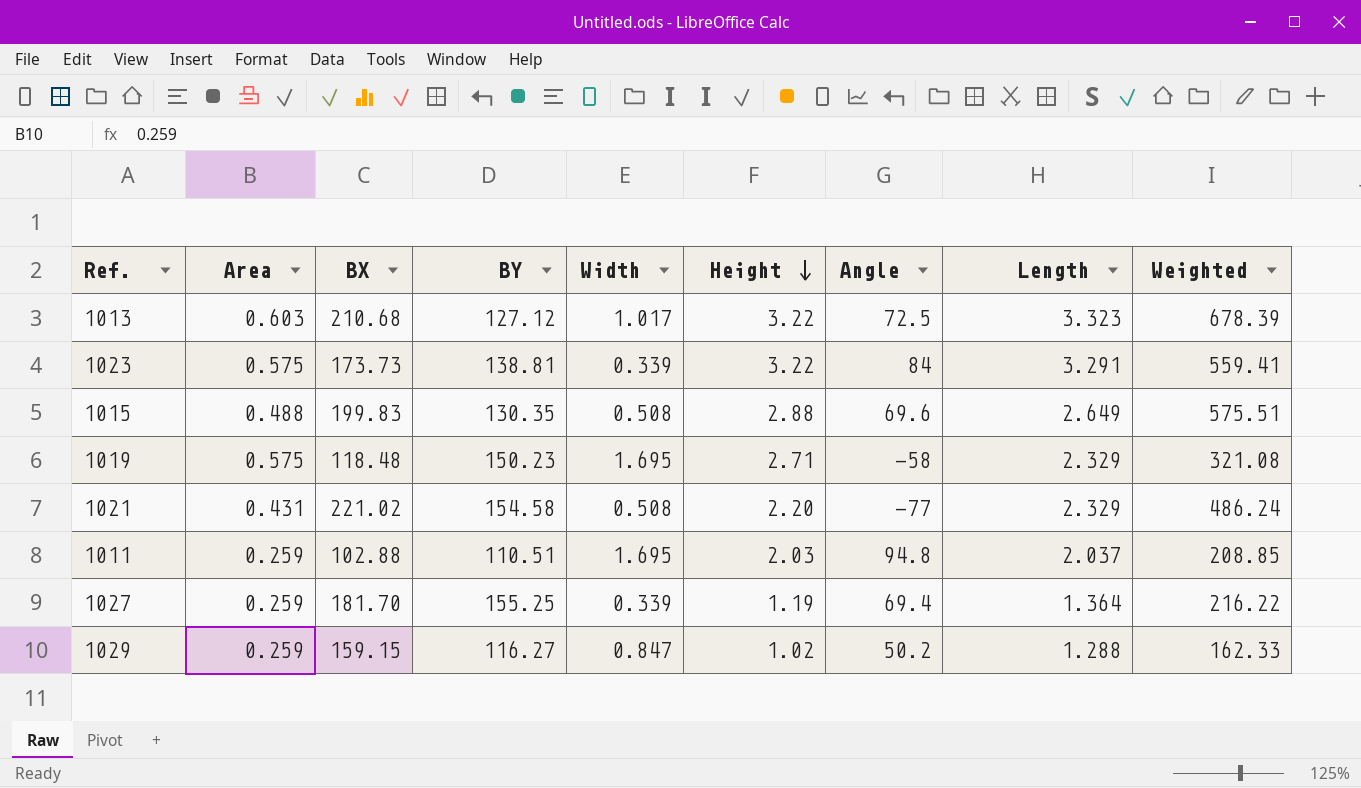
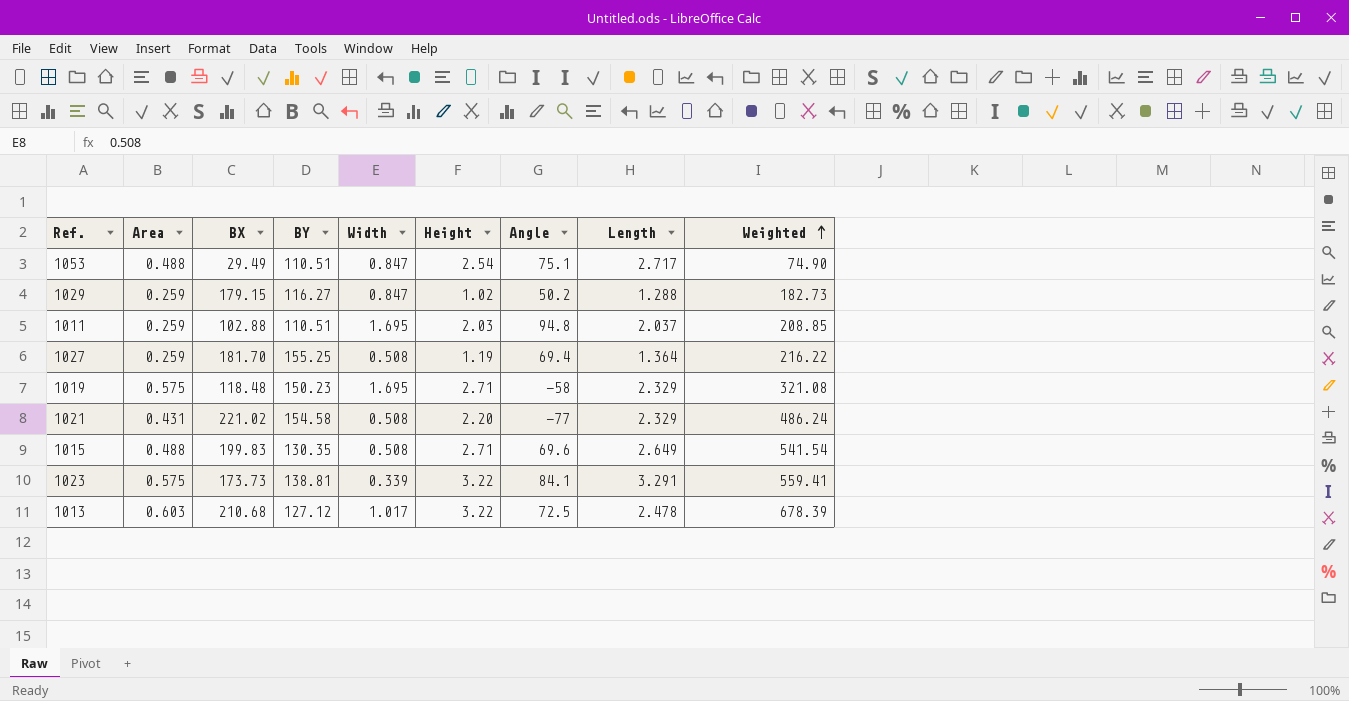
row order: Height descending -> Weighted ascending
row 1053: none -> 0.488 | 29.49 | 110.51 | 0.847 | 2.54 | 75.1 | 2.717 | 74.90
1029 | BX: 159.15 -> 179.15
1029 | Weighted: 162.33 -> 182.73
1027 | Width: 0.339 -> 0.508
1015 | Height: 2.88 -> 2.71
1015 | Weighted: 575.51 -> 541.54
1023 | Angle: 84 -> 84.1
1013 | Length: 3.323 -> 2.478

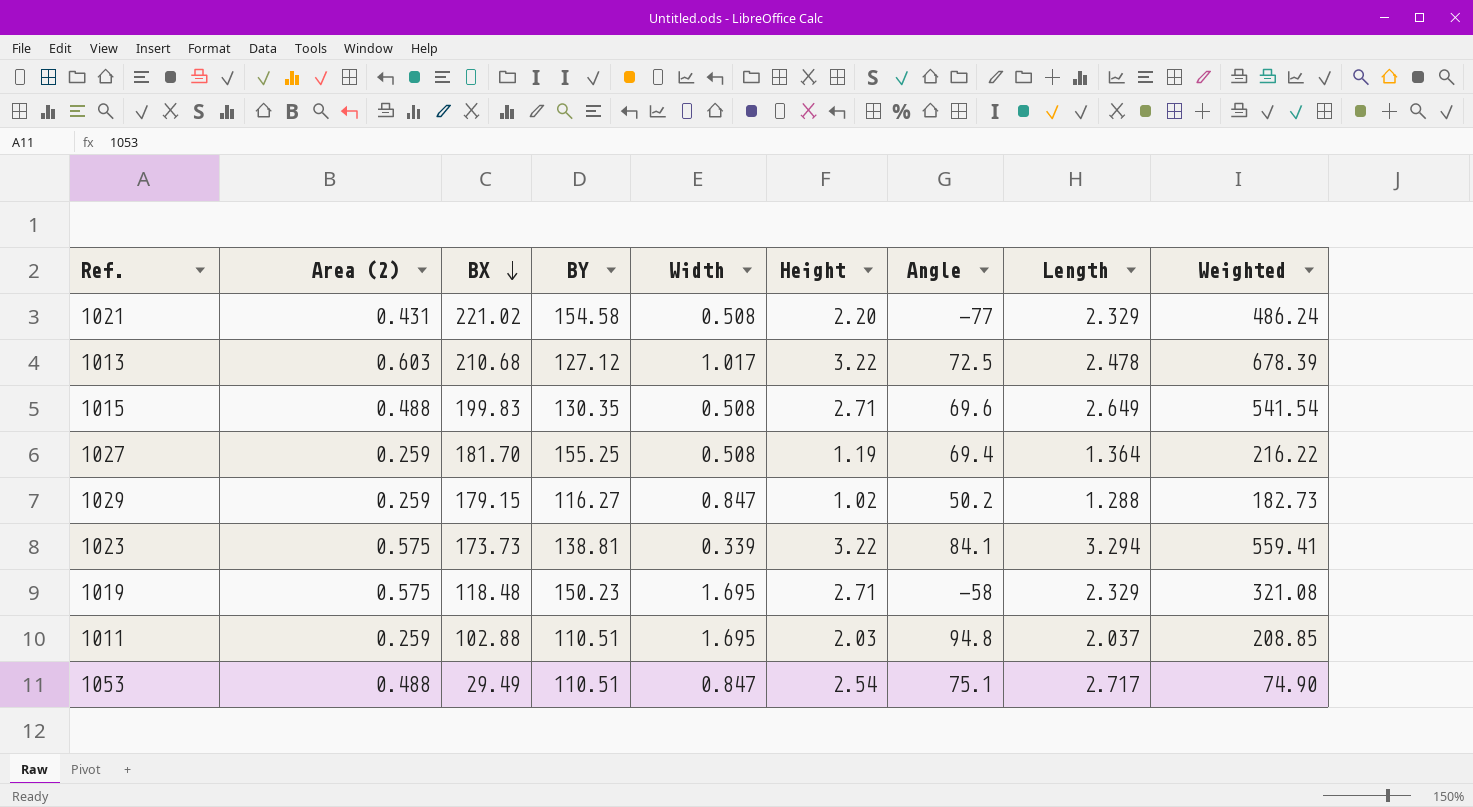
row order: Weighted ascending -> BX descending
column name: Area -> Area (2)
1023 | Length: 3.291 -> 3.294

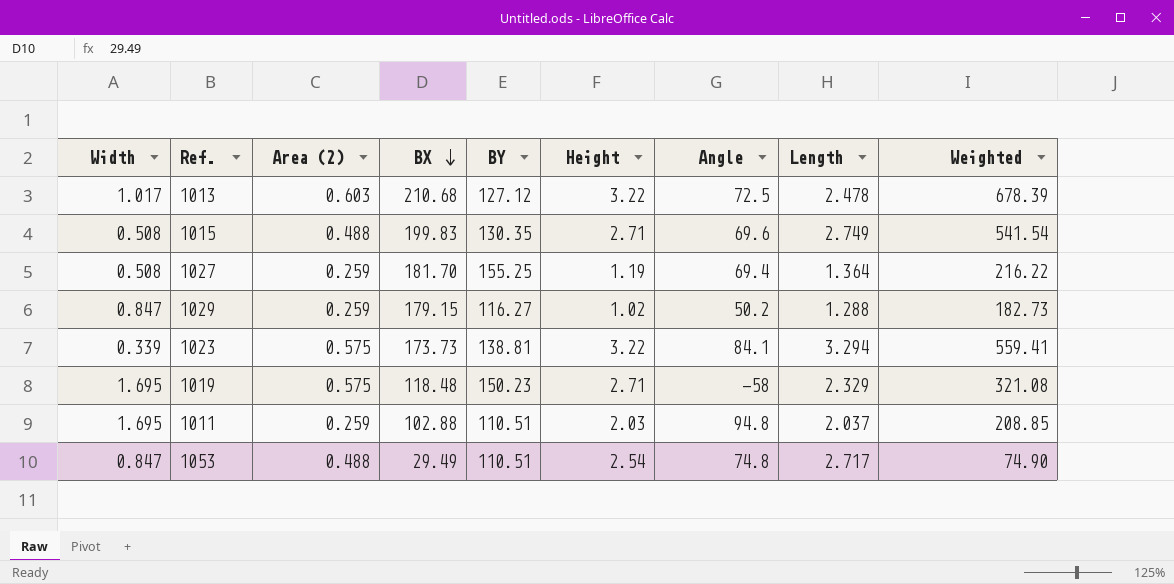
column Width | position: 5 -> 1
row 1021: 0.431 | 221.02 | 154.58 | 0.508 | 2.20 | -77 | 2.329 | 486.24 -> none
1015 | Length: 2.649 -> 2.749
1053 | Angle: 75.1 -> 74.8

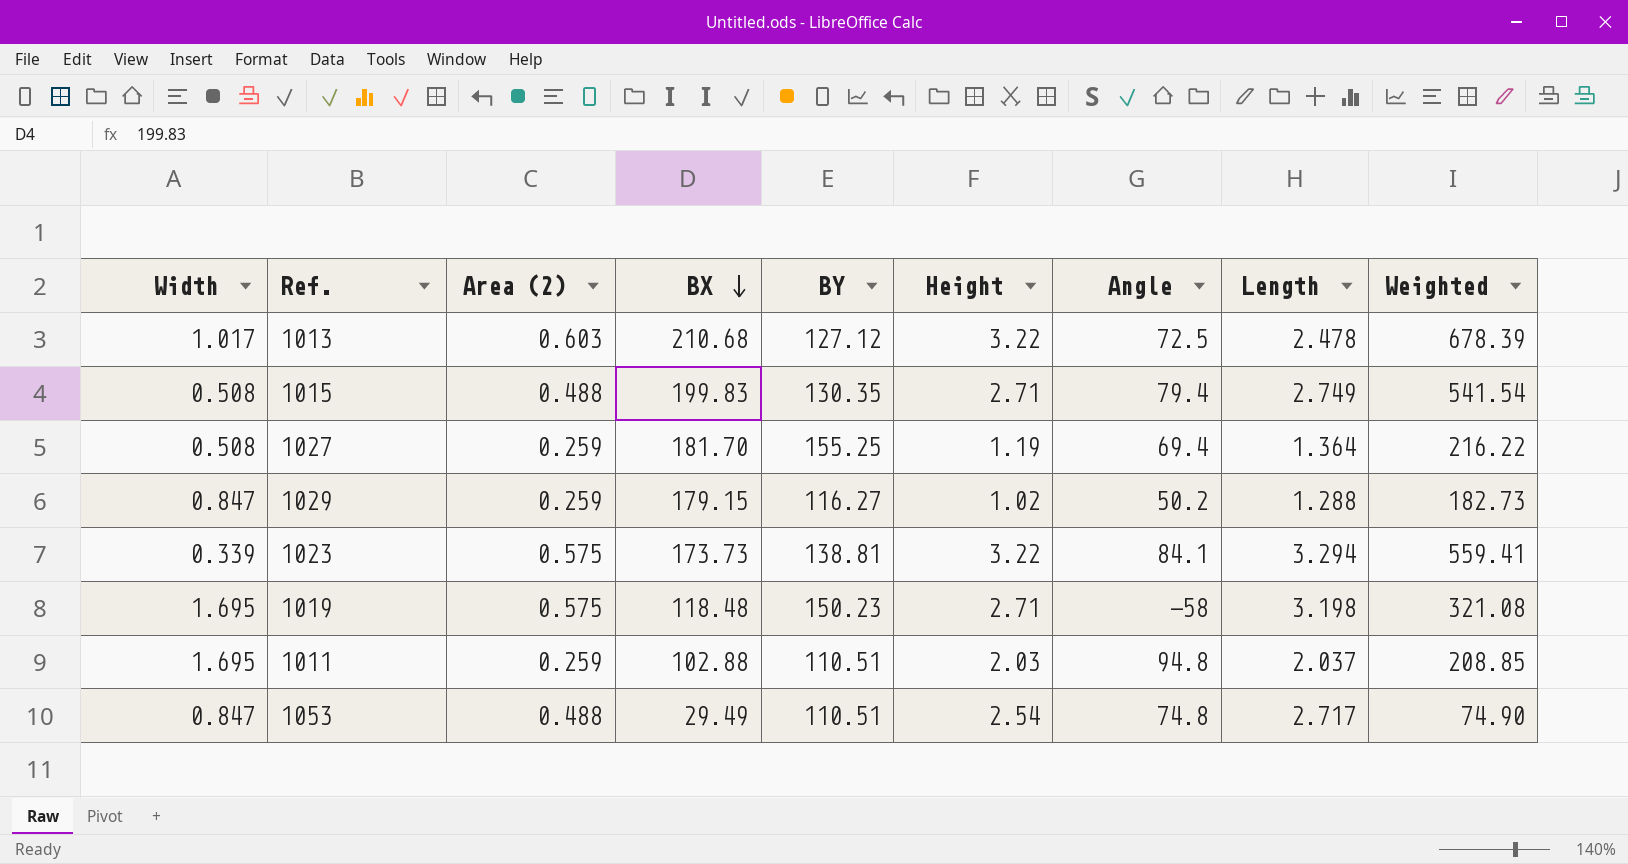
1015 | Angle: 69.6 -> 79.4
1019 | Length: 2.329 -> 3.198

